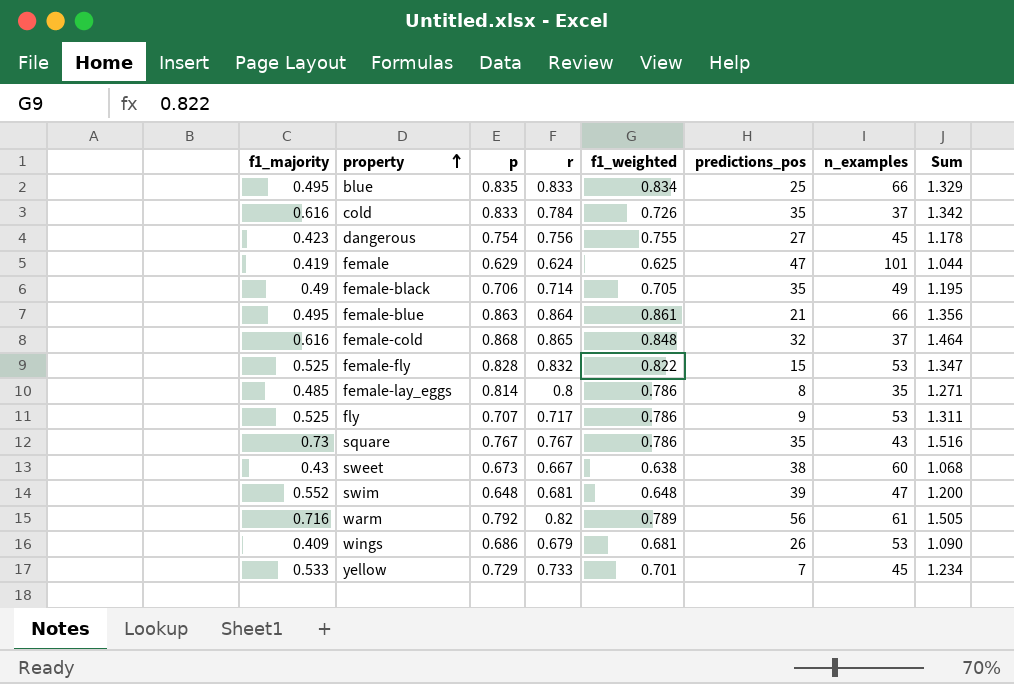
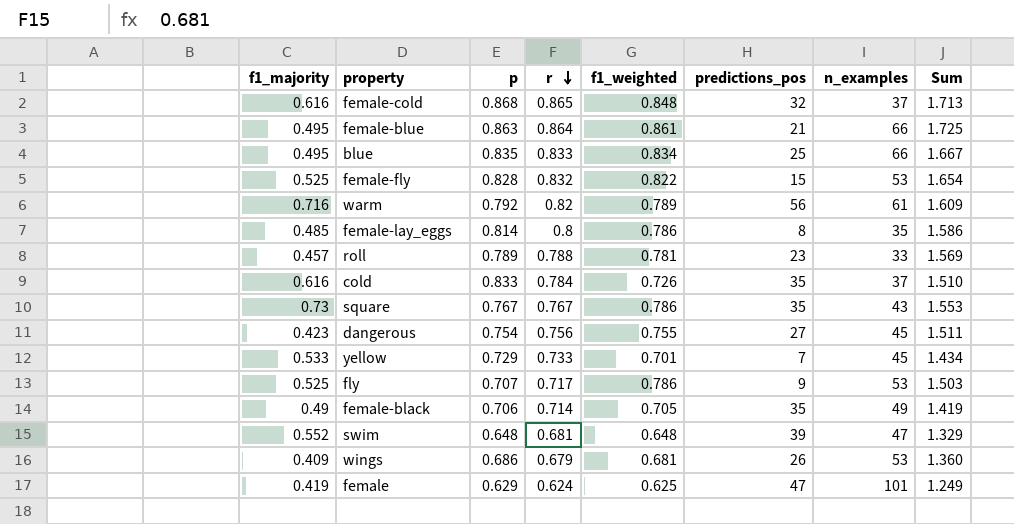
row order: property ascending -> r descending
column Sum | formula: [f1_majority] + [f1_weighted] -> [r] + [f1_weighted]
row sweet: 0.43 | 0.673 | 0.667 | 0.638 | 38 | 60 | 1.068 -> none
row roll: none -> 0.457 | 0.789 | 0.788 | 0.781 | 23 | 33 | 1.569

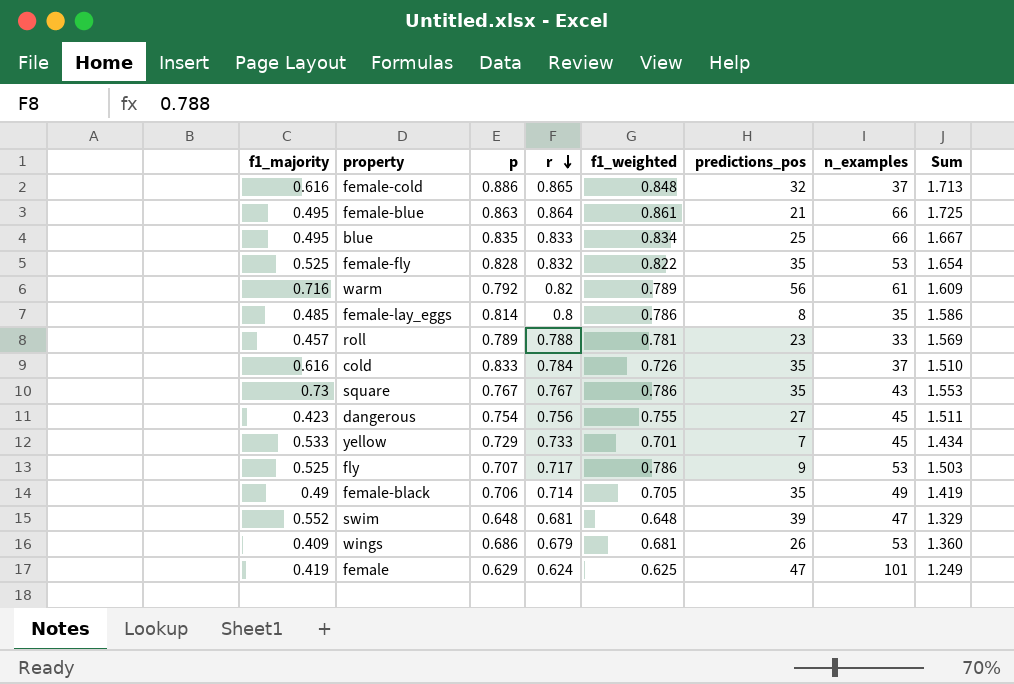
female-cold | p: 0.868 -> 0.886
female-fly | predictions_pos: 15 -> 35

